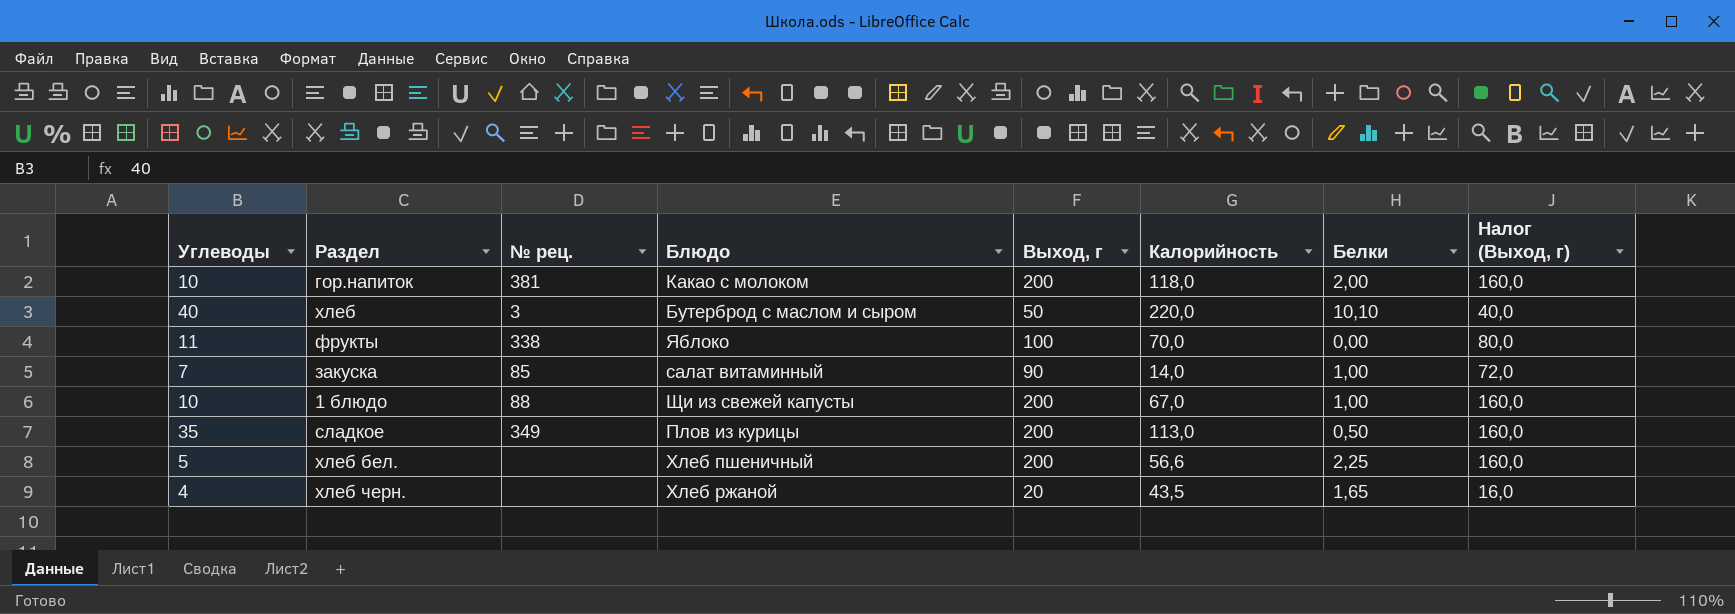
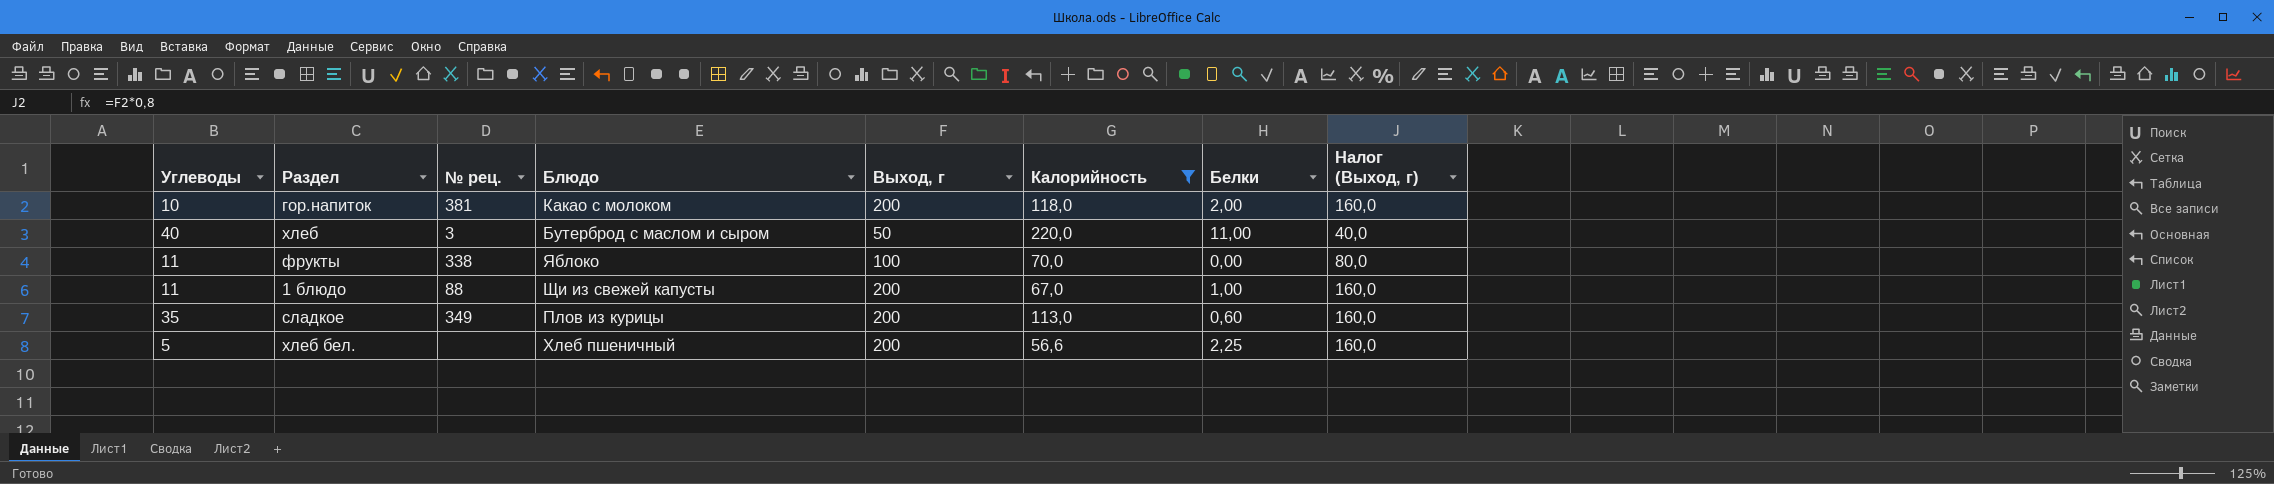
filter: none -> Калорийность >= 56,6
хлеб | Белки: 10,10 -> 11,00
1 блюдо | Углеводы: 10 -> 11
сладкое | Белки: 0,50 -> 0,60

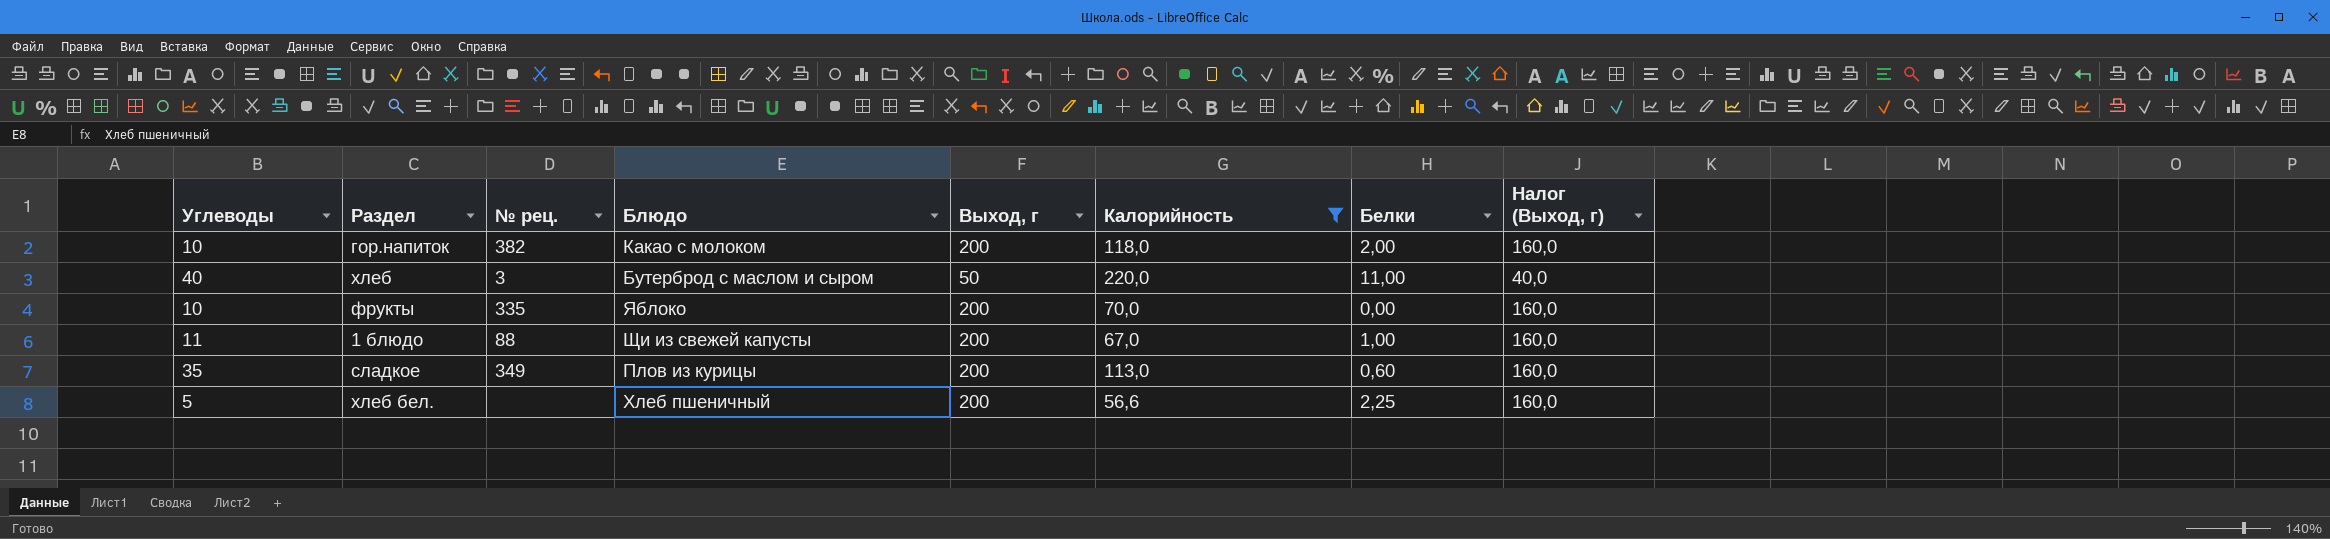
гор.напиток | № рец.: 381 -> 382
фрукты | Углеводы: 11 -> 10
фрукты | № рец.: 338 -> 335
фрукты | Выход, г: 100 -> 200
фрукты | Налог (Выход, г): 80,0 -> 160,0

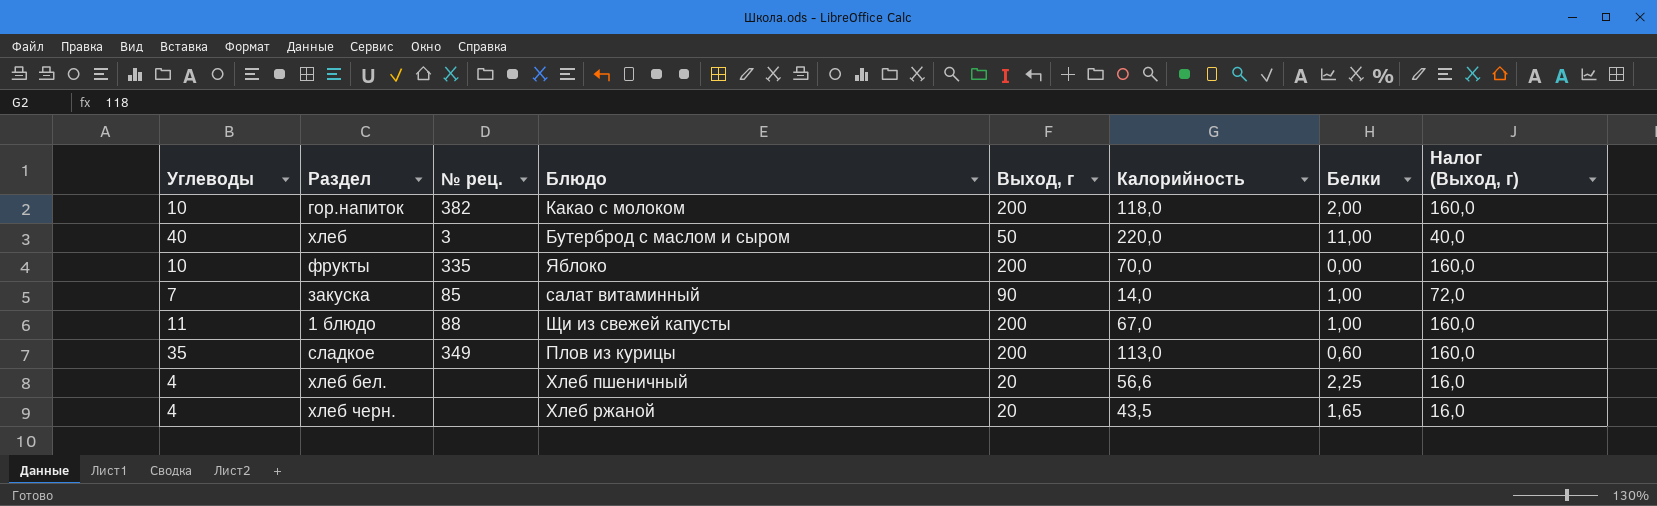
filter: Калорийность >= 56,6 -> none
хлеб бел. | Углеводы: 5 -> 4
хлеб бел. | Выход, г: 200 -> 20
хлеб бел. | Налог (Выход, г): 160,0 -> 16,0

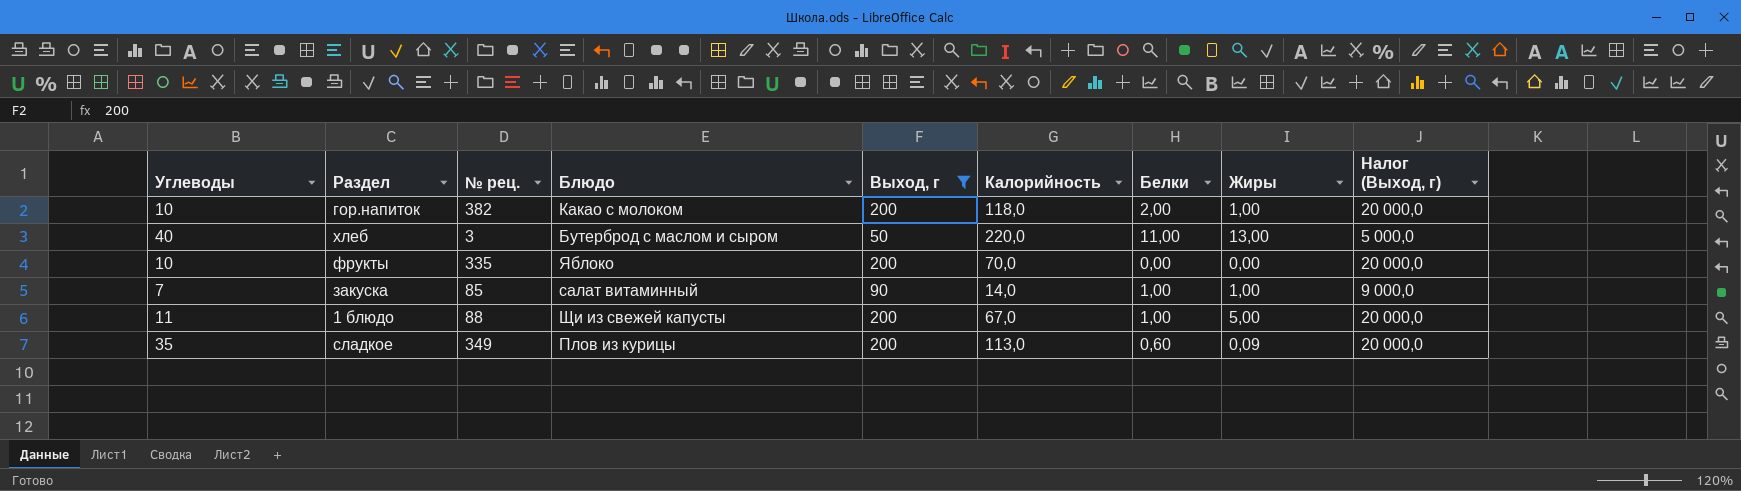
filter: none -> Выход, г != 20
column Жиры | position: none -> 8
column Налог (Выход, г) | formula: [Выход, г] * 0,8 -> [Выход, г] * 100

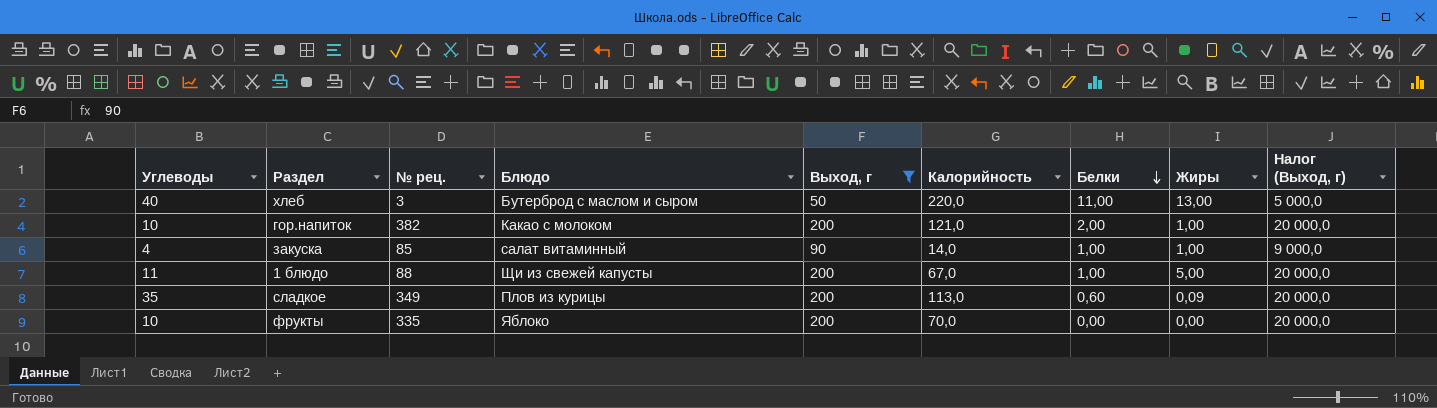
row order: none -> Белки descending
гор.напиток | Калорийность: 118,0 -> 121,0
закуска | Углеводы: 7 -> 4

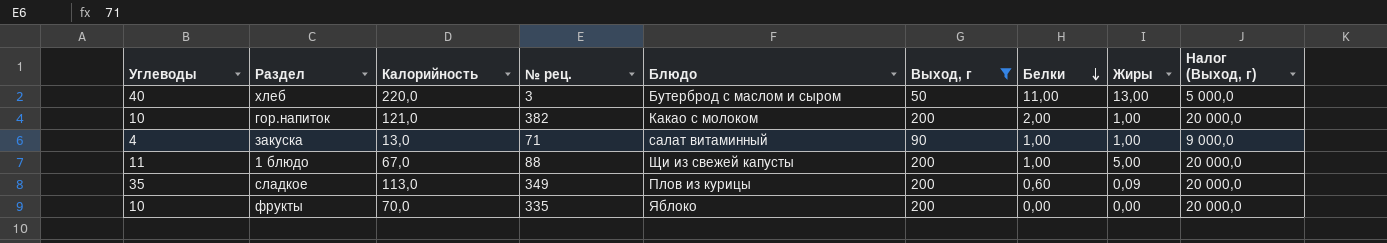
column Калорийность | position: 6 -> 3
закуска | Калорийность: 14,0 -> 13,0
закуска | № рец.: 85 -> 71

